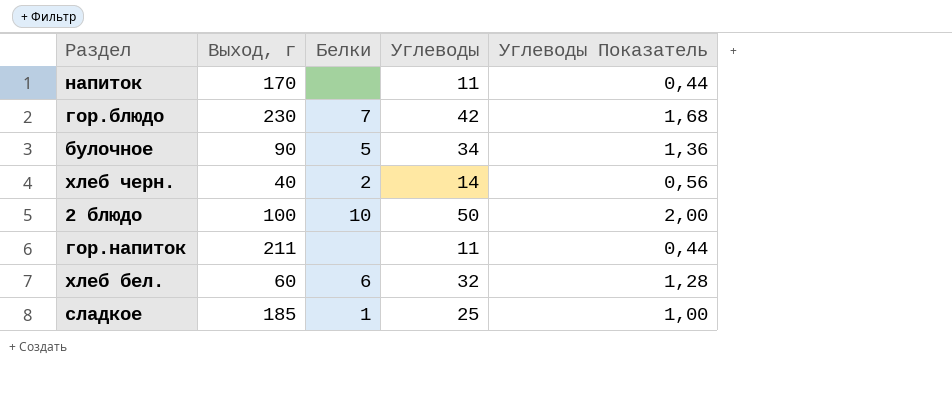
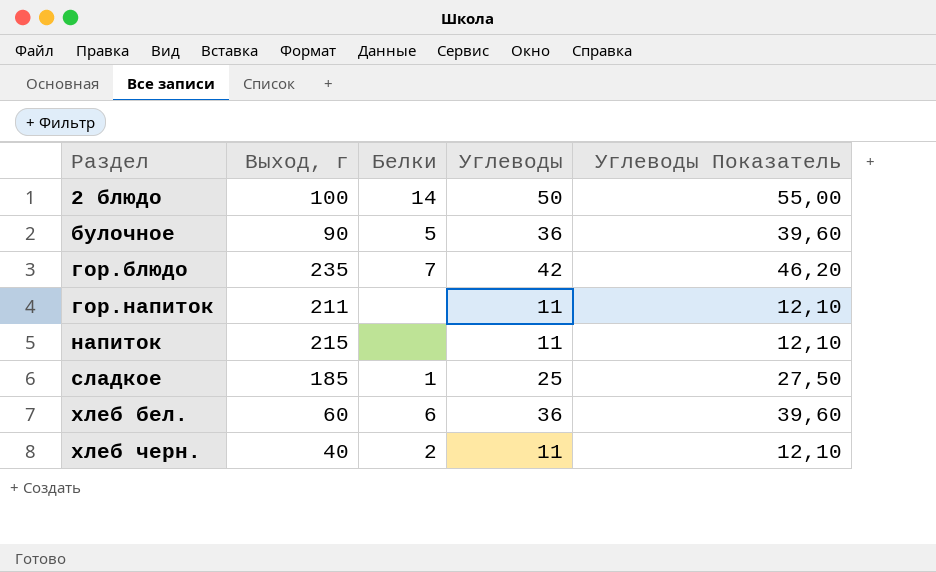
row order: none -> Раздел ascending
column Углеводы Показатель | formula: [Углеводы] * 0,04 -> [Углеводы] * 1,1
2 блюдо | Белки: 10 -> 14
булочное | Углеводы: 34 -> 36
гор.блюдо | Выход, г: 230 -> 235
напиток | Выход, г: 170 -> 215
хлеб бел. | Углеводы: 32 -> 36
хлеб черн. | Углеводы: 14 -> 11

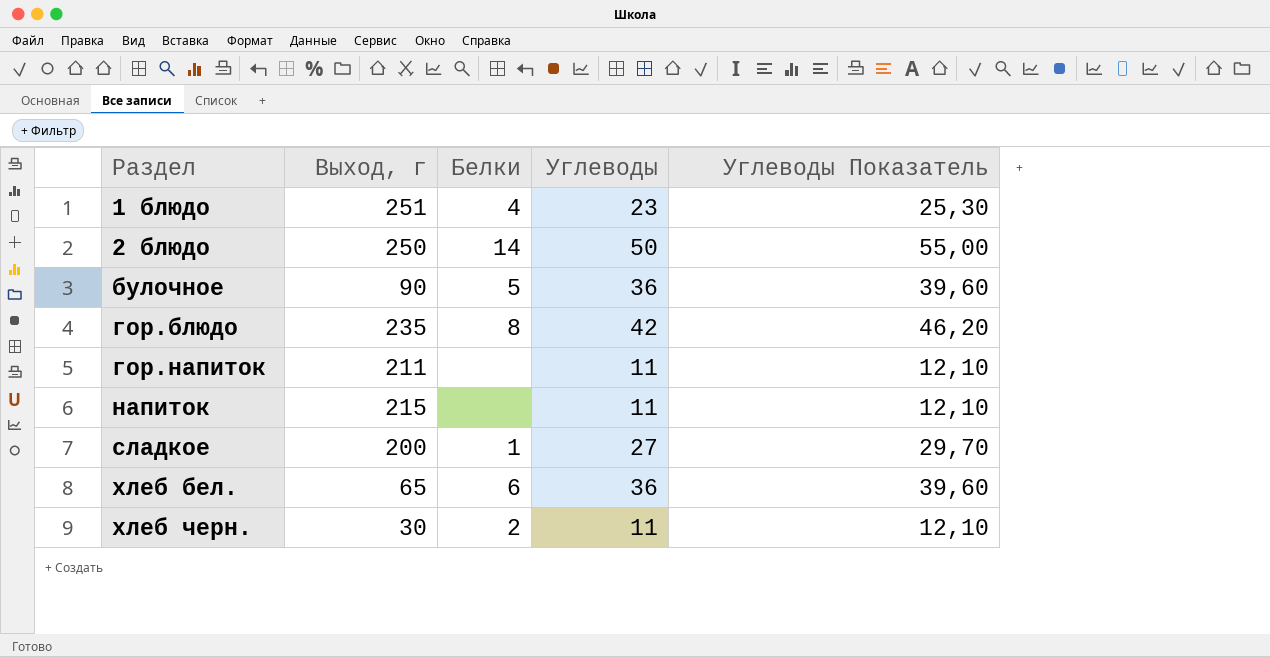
row 1 блюдо: none -> 251 | 4 | 23 | 25,30
2 блюдо | Выход, г: 100 -> 250
гор.блюдо | Белки: 7 -> 8
сладкое | Выход, г: 185 -> 200
сладкое | Углеводы: 25 -> 27
сладкое | Углеводы Показатель: 27,50 -> 29,70
хлеб бел. | Выход, г: 60 -> 65
хлеб черн. | Выход, г: 40 -> 30

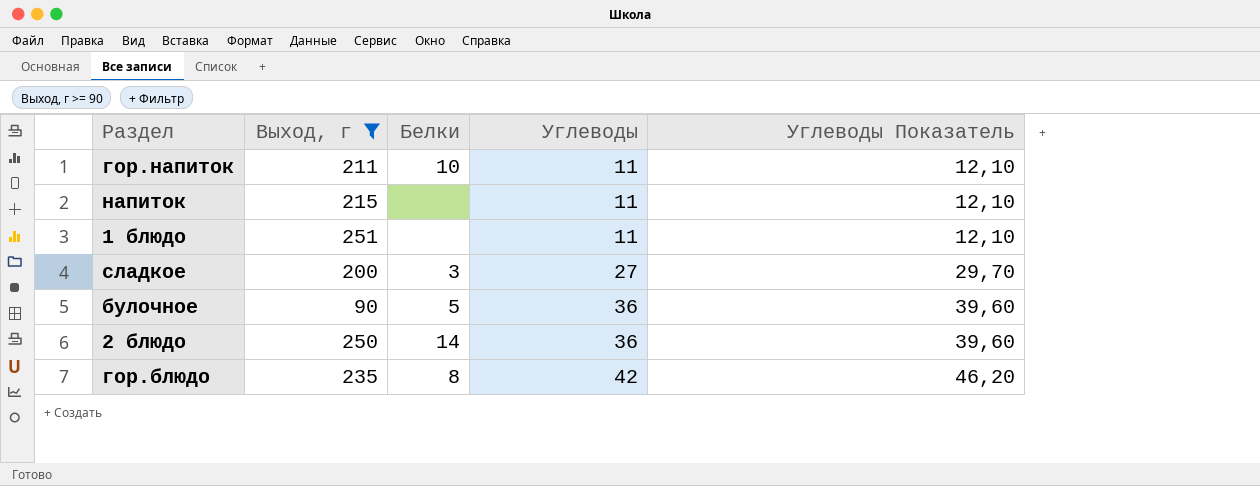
filter: none -> Выход, г >= 90
row order: Раздел ascending -> Углеводы ascending
гор.напиток | Белки: none -> 10
1 блюдо | Белки: 4 -> none
1 блюдо | Углеводы: 23 -> 11
1 блюдо | Углеводы Показатель: 25,30 -> 12,10
сладкое | Белки: 1 -> 3
2 блюдо | Углеводы: 50 -> 36
2 блюдо | Углеводы Показатель: 55,00 -> 39,60

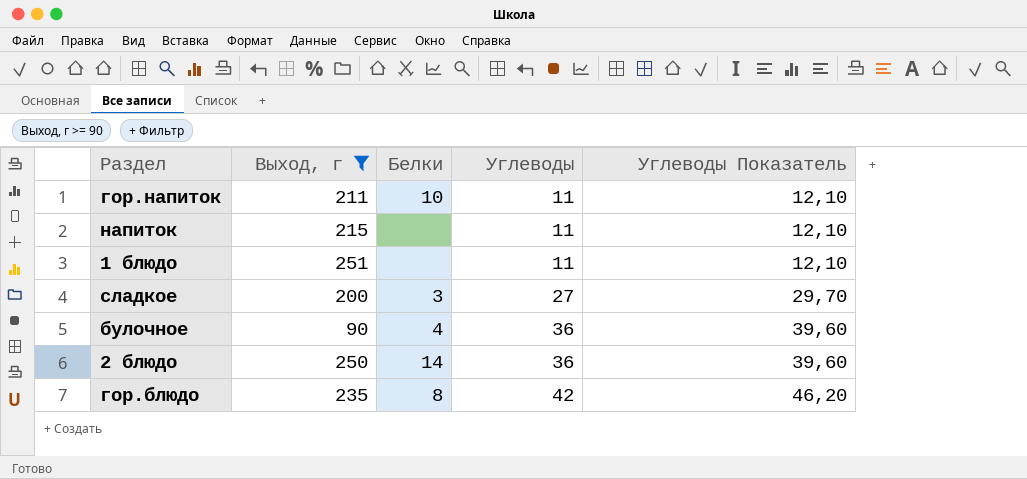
булочное | Белки: 5 -> 4

